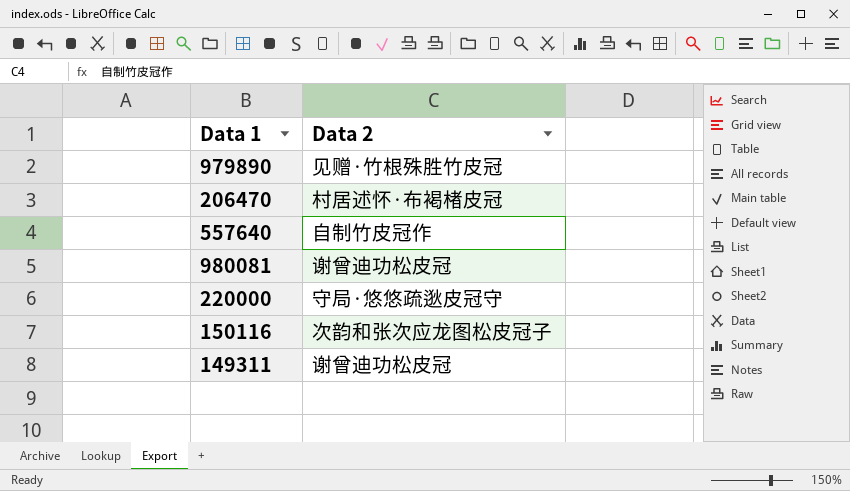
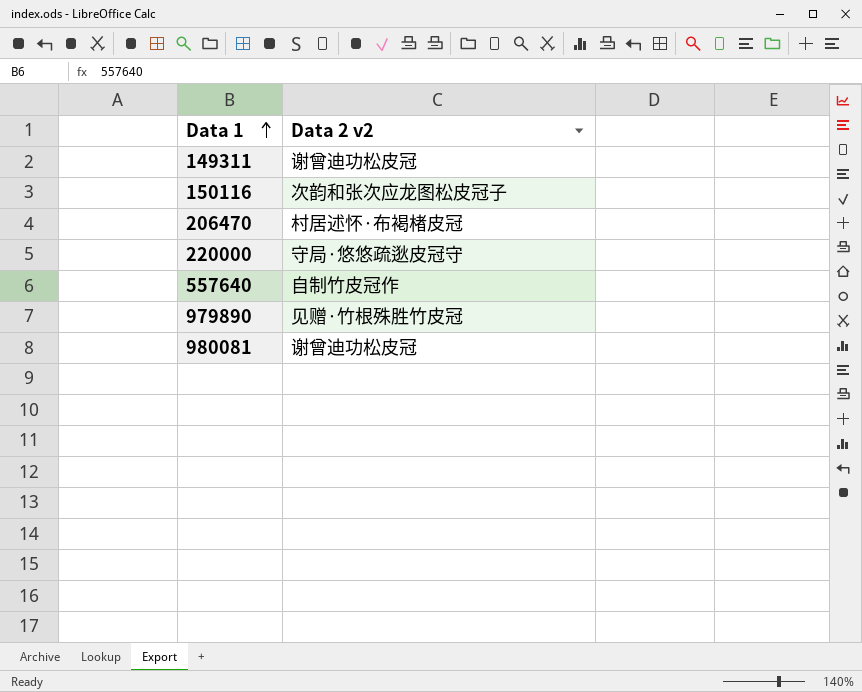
row order: none -> Data 1 ascending
column name: Data 2 -> Data 2 v2

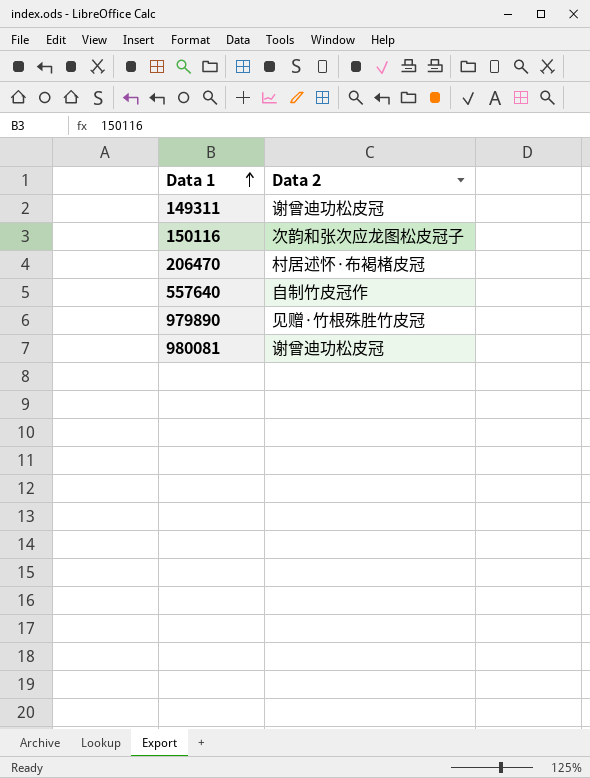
column name: Data 2 v2 -> Data 2
row 220000: 守局·悠悠疏逖皮冠守 -> none

